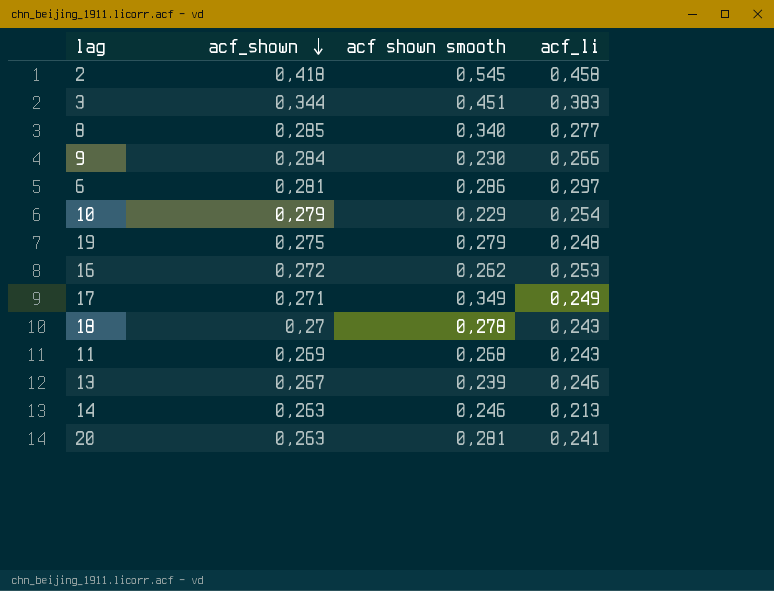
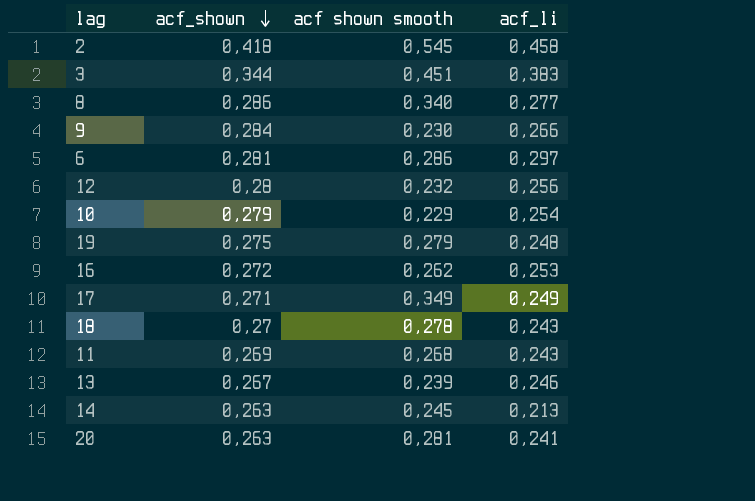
8 | acf_shown: 0,285 -> 0,286
row 12: none -> 0,28 | 0,232 | 0,256
14 | acf shown smooth: 0,246 -> 0,245

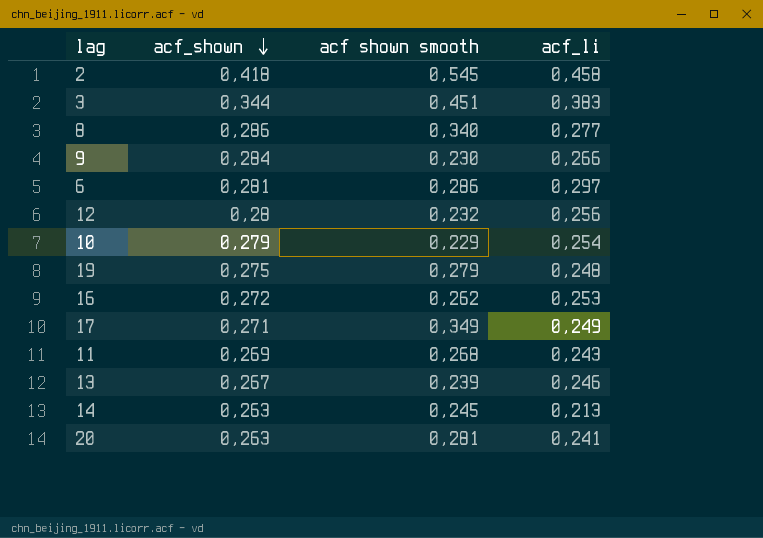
row 18: 0,27 | 0,278 | 0,243 -> none

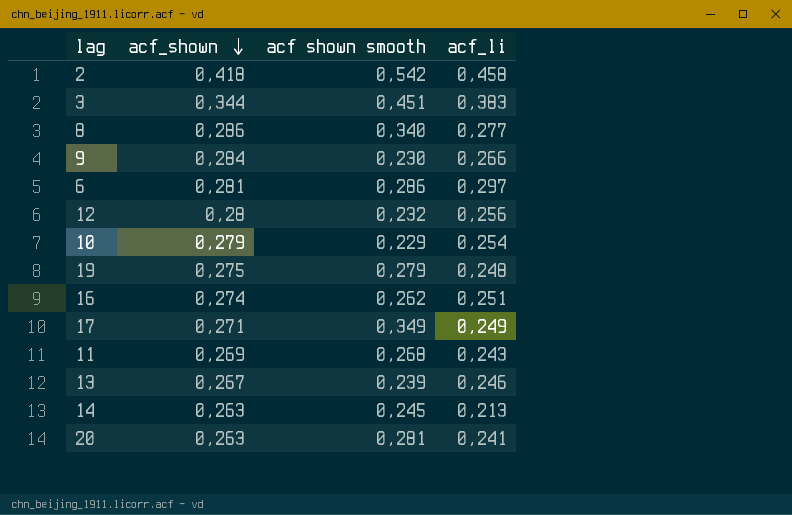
2 | acf shown smooth: 0,545 -> 0,542
16 | acf_shown: 0,272 -> 0,274
16 | acf_li: 0,253 -> 0,251

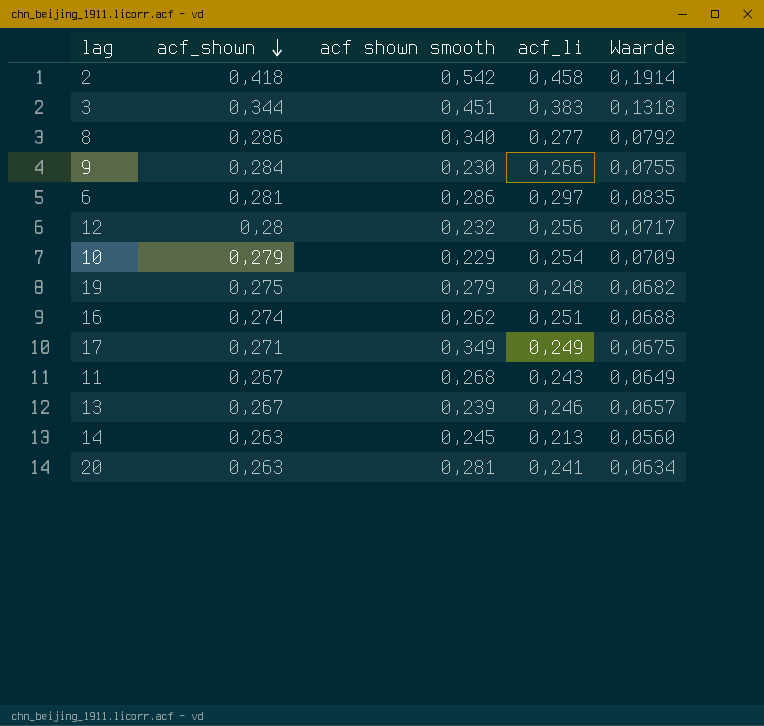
column Waarde | formula: none -> [acf_shown] * [acf_li]
11 | acf_shown: 0,269 -> 0,267

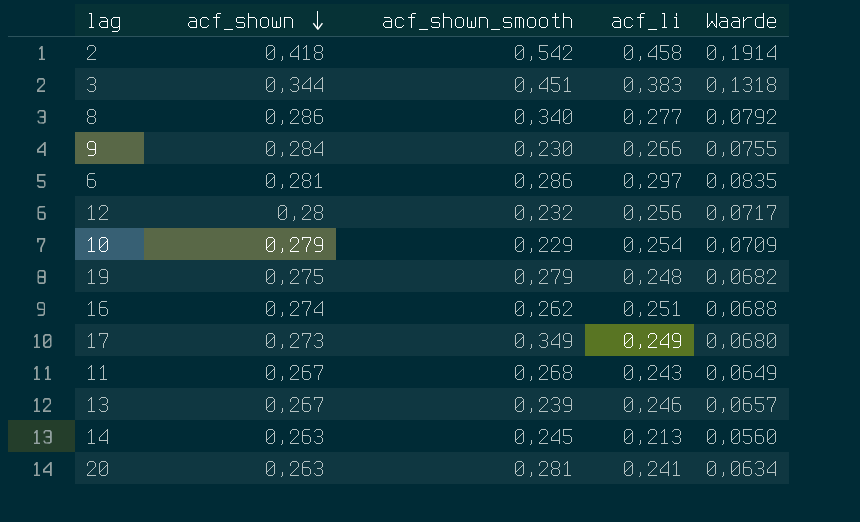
column name: acf shown smooth -> acf_shown_smooth
17 | acf_shown: 0,271 -> 0,273
17 | Waarde: 0,0675 -> 0,0680

